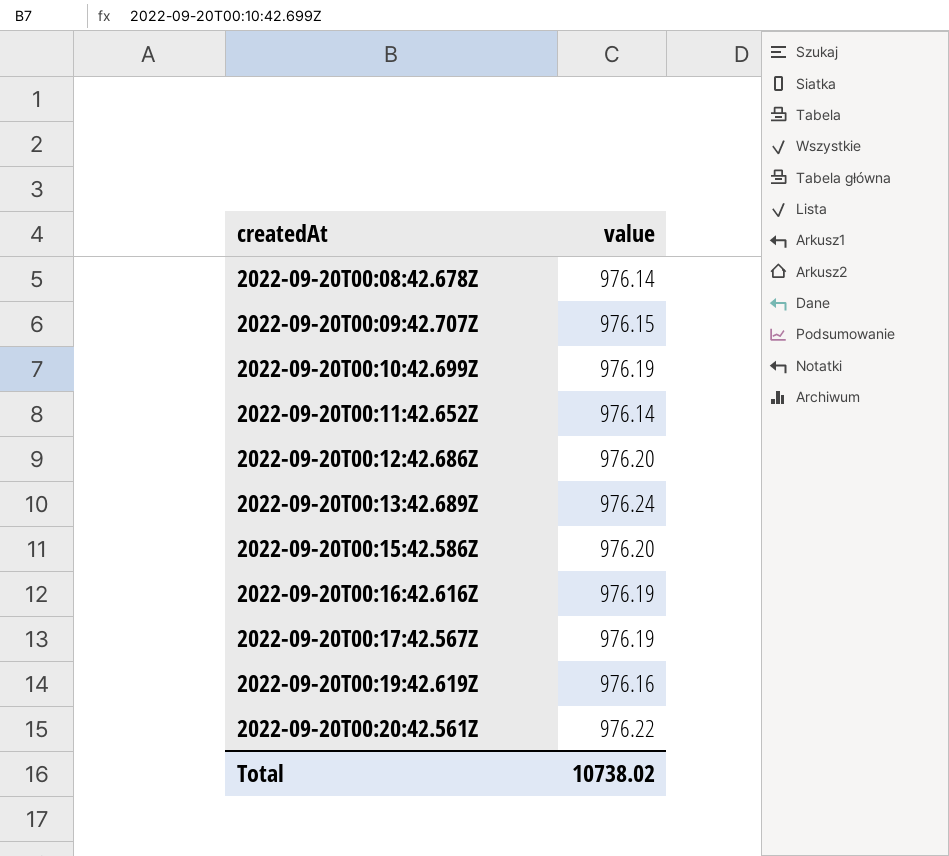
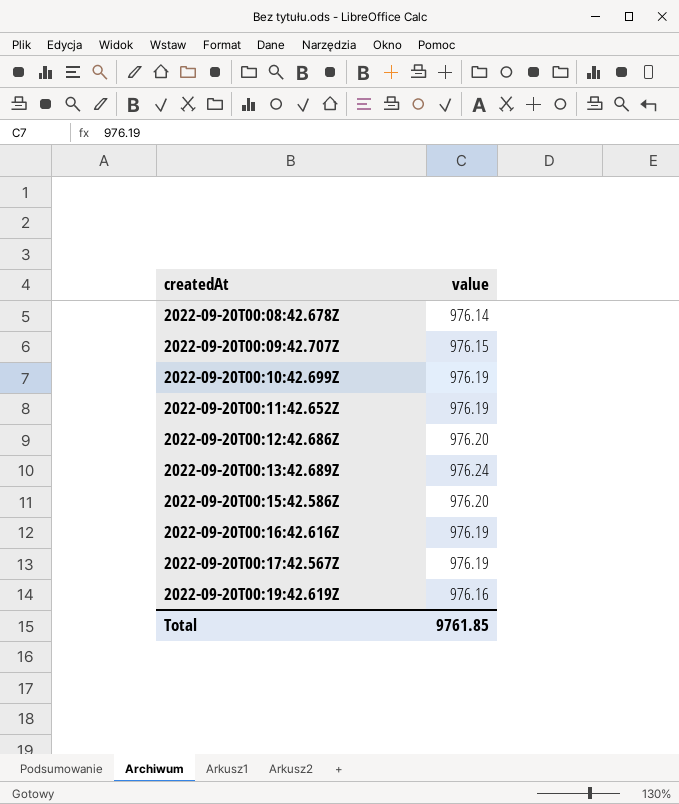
row 2022-09-20T00:20:42.561Z: 976.22 -> none
2022-09-20T00:11:42.652Z | value: 976.14 -> 976.19
Total | value: 10738.02 -> 9761.85

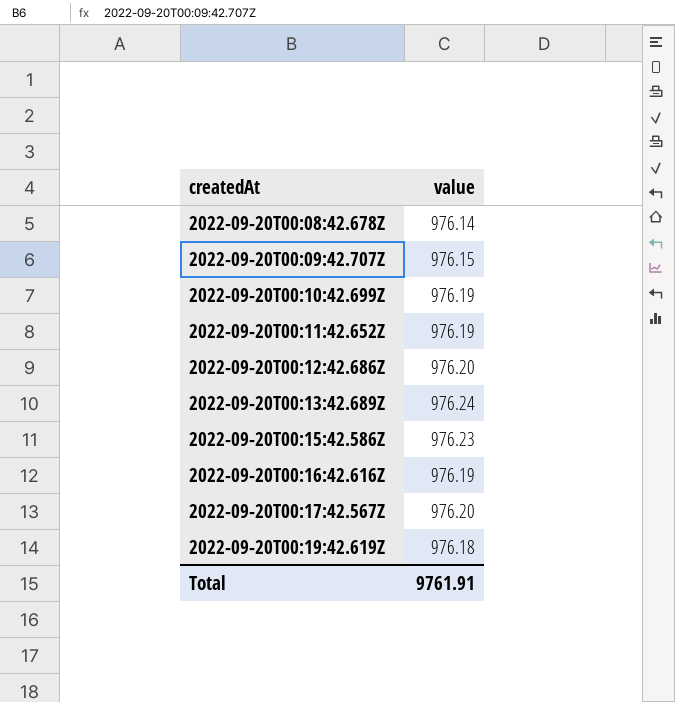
2022-09-20T00:15:42.586Z | value: 976.20 -> 976.23
2022-09-20T00:17:42.567Z | value: 976.19 -> 976.20
2022-09-20T00:19:42.619Z | value: 976.16 -> 976.18
Total | value: 9761.85 -> 9761.91

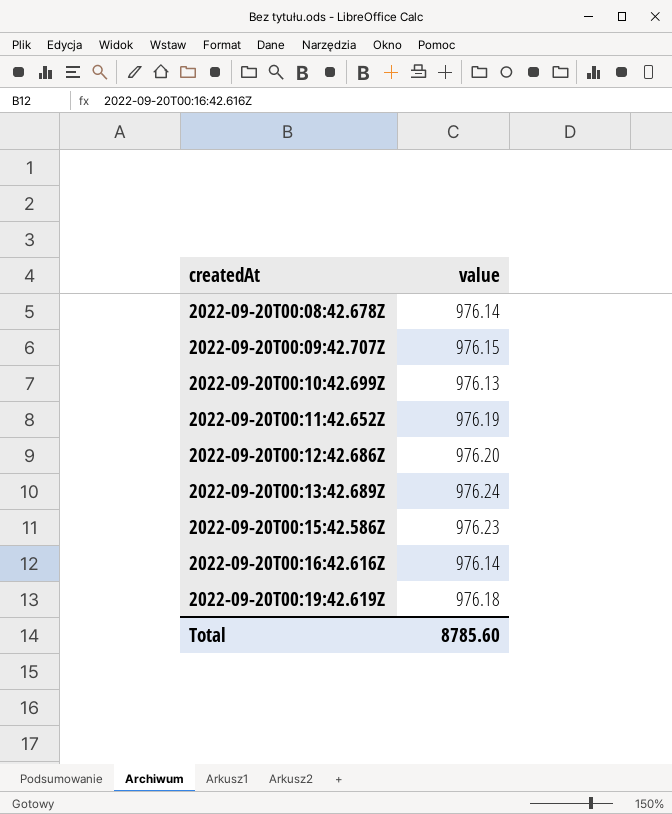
row 2022-09-20T00:17:42.567Z: 976.20 -> none
2022-09-20T00:10:42.699Z | value: 976.19 -> 976.13
2022-09-20T00:16:42.616Z | value: 976.19 -> 976.14
Total | value: 9761.91 -> 8785.60

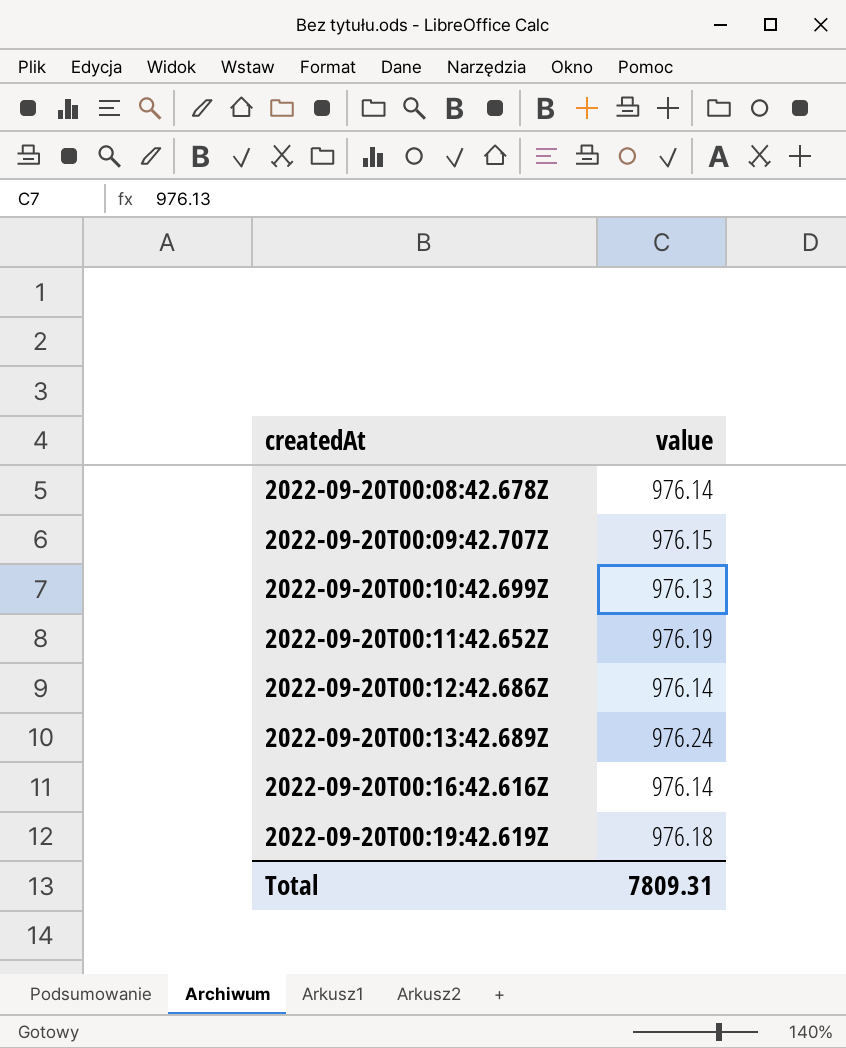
row 2022-09-20T00:15:42.586Z: 976.23 -> none
2022-09-20T00:12:42.686Z | value: 976.20 -> 976.14
Total | value: 8785.60 -> 7809.31

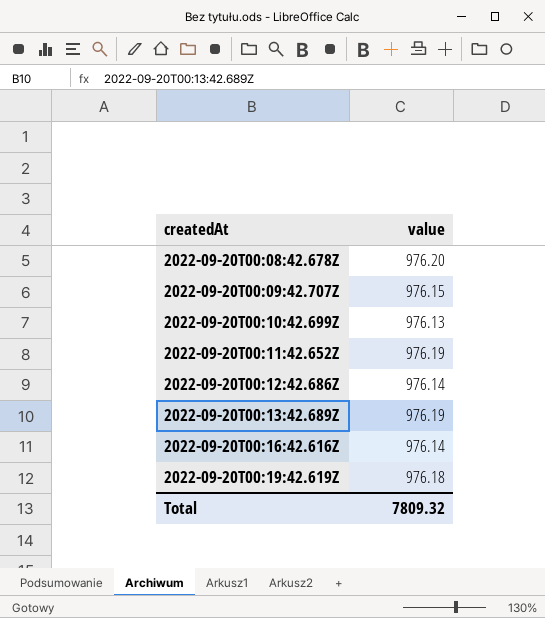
2022-09-20T00:08:42.678Z | value: 976.14 -> 976.20
2022-09-20T00:13:42.689Z | value: 976.24 -> 976.19
Total | value: 7809.31 -> 7809.32

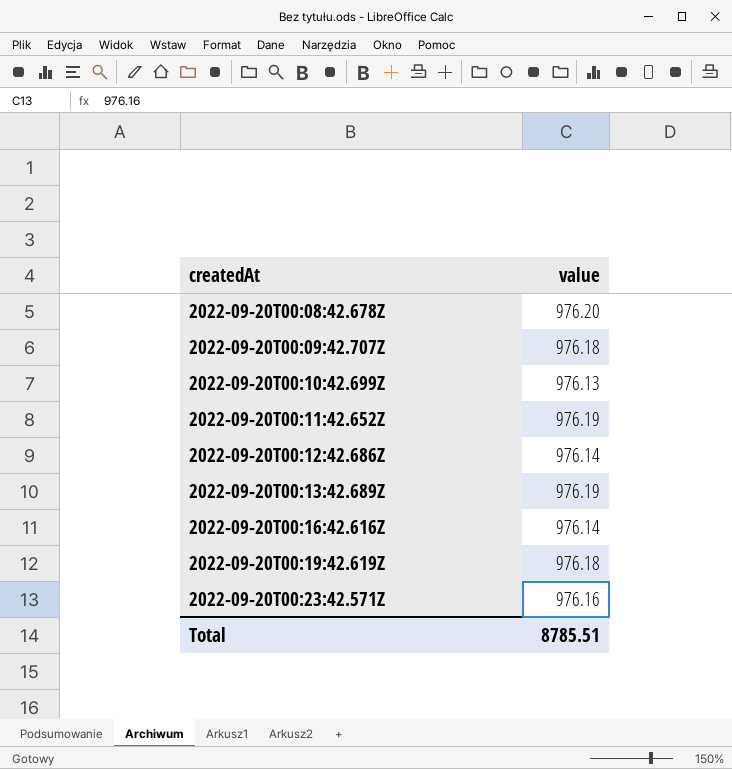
2022-09-20T00:09:42.707Z | value: 976.15 -> 976.18
row 2022-09-20T00:23:42.571Z: none -> 976.16
Total | value: 7809.32 -> 8785.51

